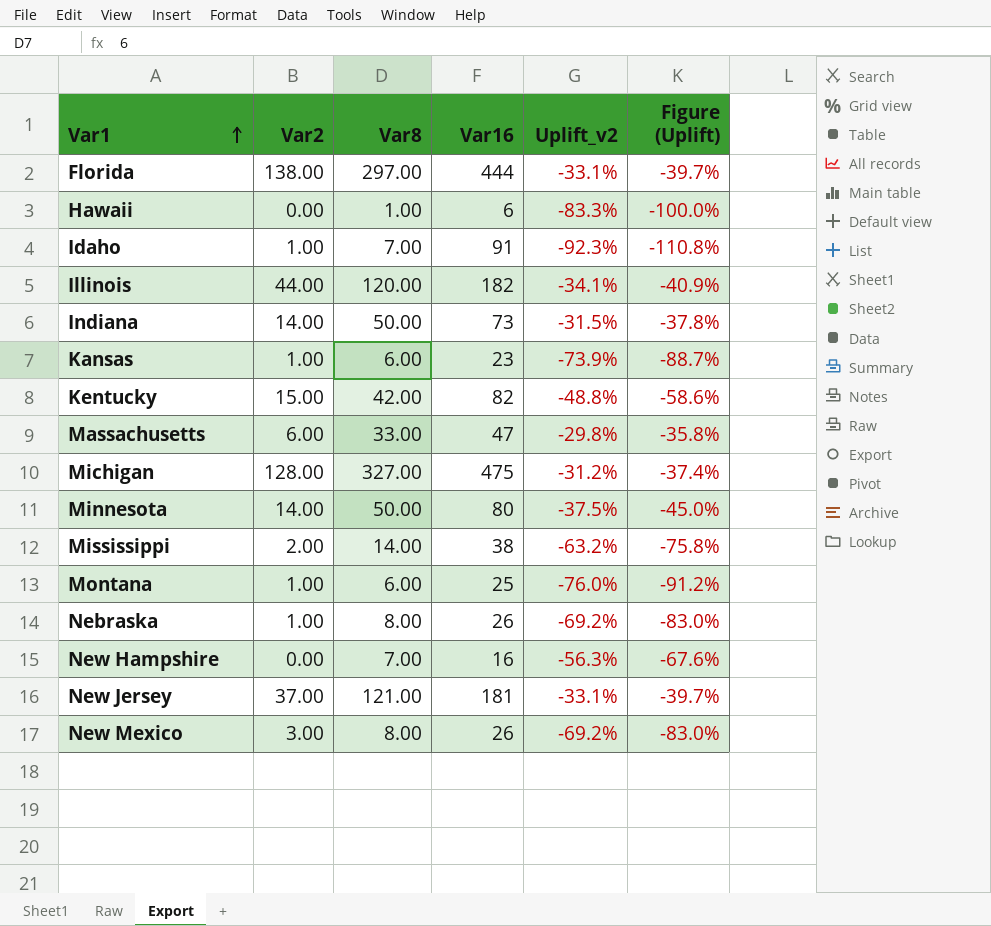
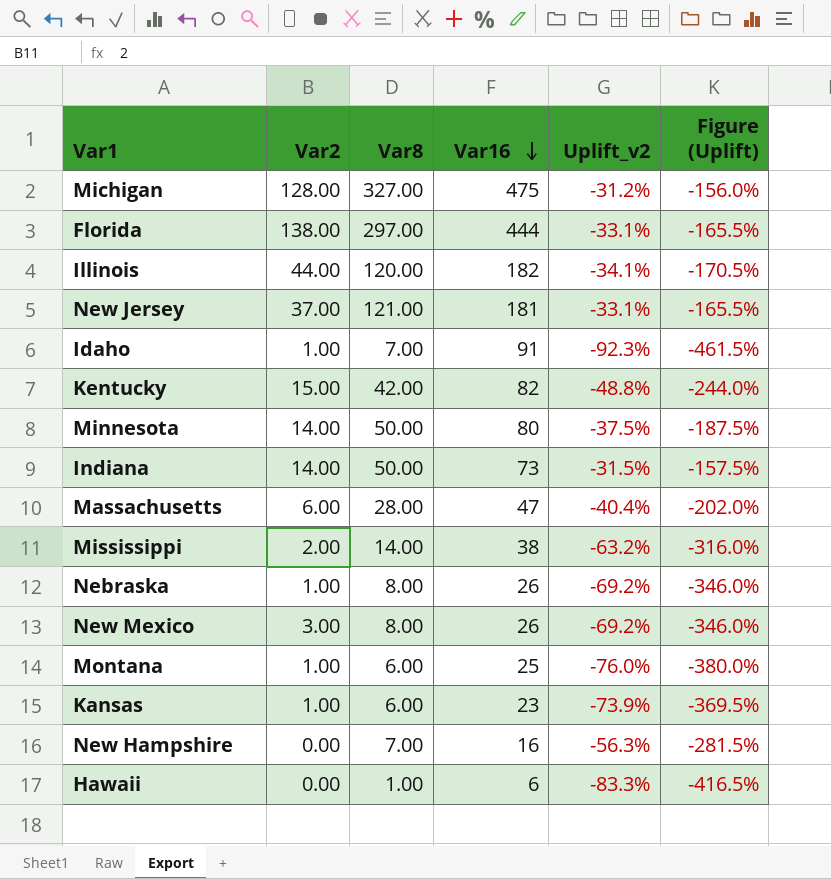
row order: Var1 ascending -> Var16 descending
column Figure (Uplift) | formula: [Uplift_v2] * 1.2 -> [Uplift_v2] * 5
Massachusetts | Var8: 33.00 -> 28.00
Massachusetts | Uplift_v2: -29.8% -> -40.4%

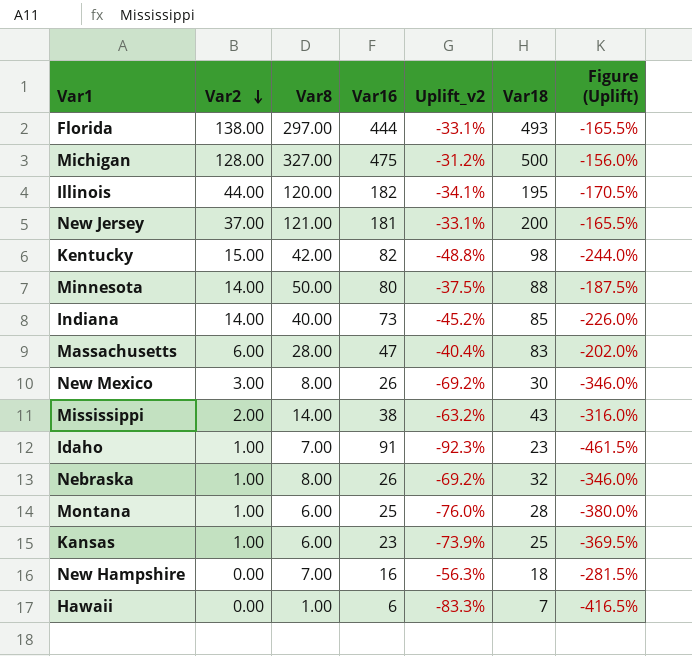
row order: Var16 descending -> Var2 descending
column Var18 | position: none -> 6
Indiana | Var8: 50.00 -> 40.00
Indiana | Uplift_v2: -31.5% -> -45.2%
Indiana | Figure (Uplift): -157.5% -> -226.0%

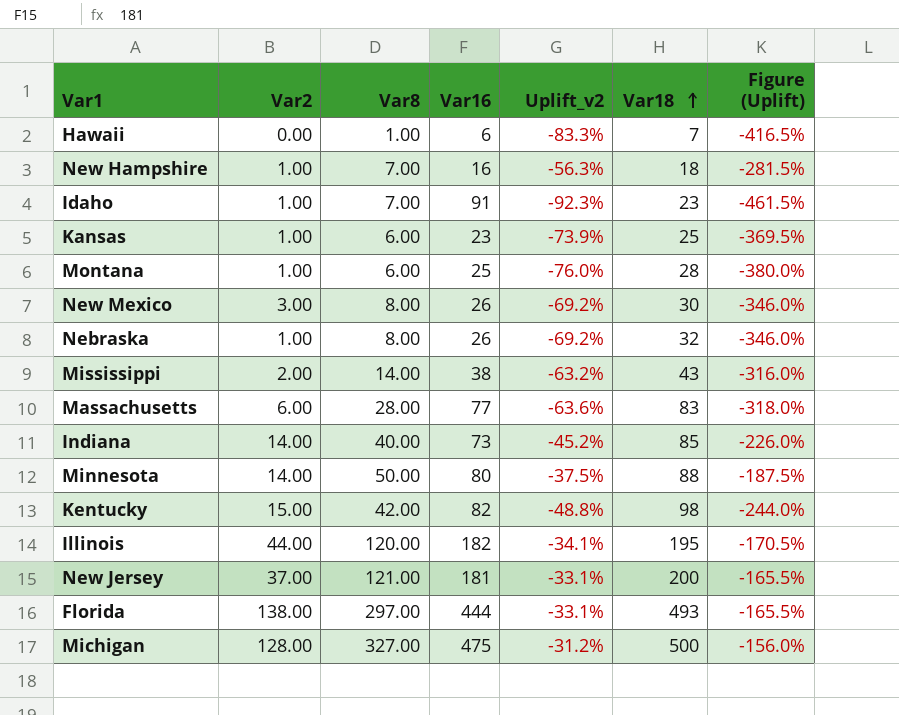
row order: Var2 descending -> Var18 ascending
New Hampshire | Var2: 0.00 -> 1.00
Massachusetts | Var16: 47 -> 77
Massachusetts | Uplift_v2: -40.4% -> -63.6%
Massachusetts | Figure (Uplift): -202.0% -> -318.0%

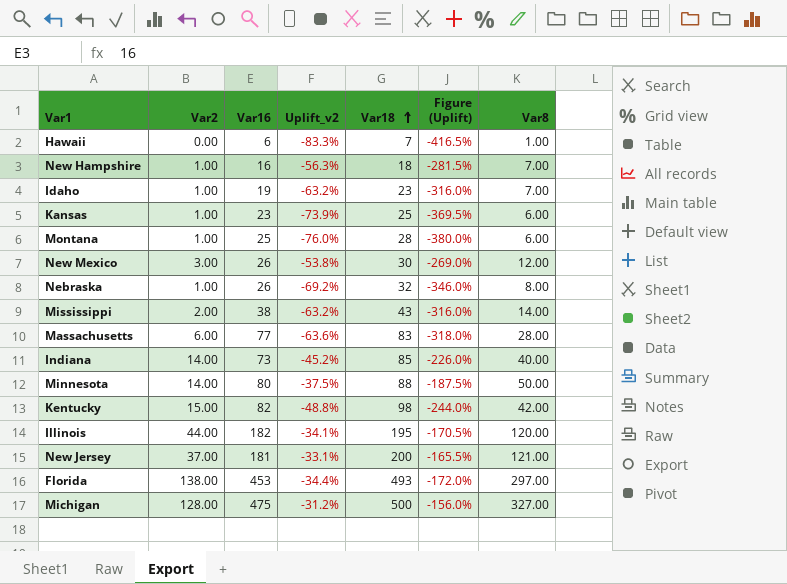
column Var8 | position: 3 -> 7
Idaho | Var16: 91 -> 19
Idaho | Uplift_v2: -92.3% -> -63.2%
Idaho | Figure (Uplift): -461.5% -> -316.0%
New Mexico | Uplift_v2: -69.2% -> -53.8%
New Mexico | Figure (Uplift): -346.0% -> -269.0%
New Mexico | Var8: 8.00 -> 12.00
Florida | Var16: 444 -> 453
Florida | Uplift_v2: -33.1% -> -34.4%
Florida | Figure (Uplift): -165.5% -> -172.0%

